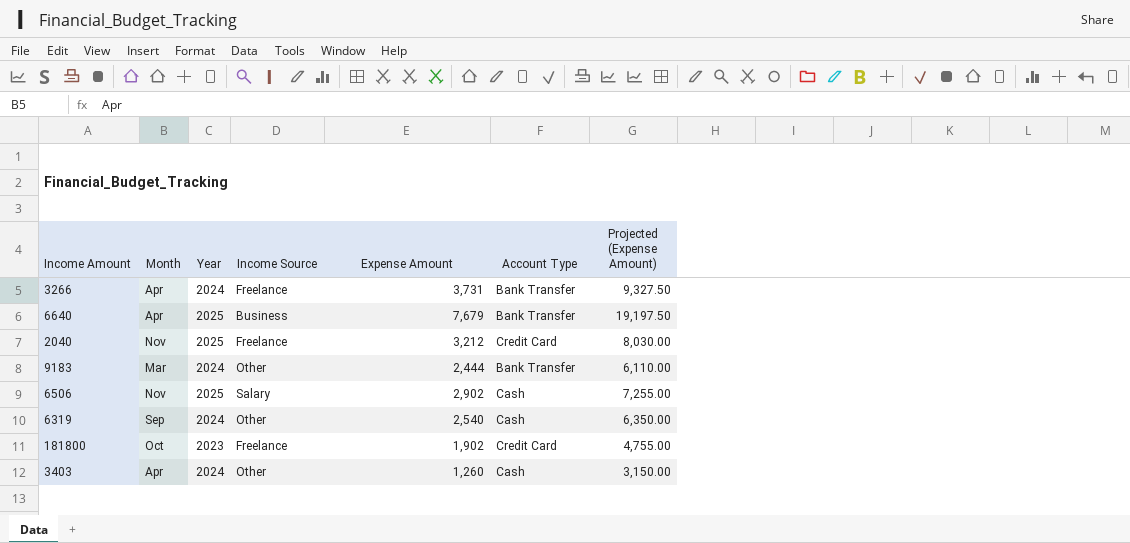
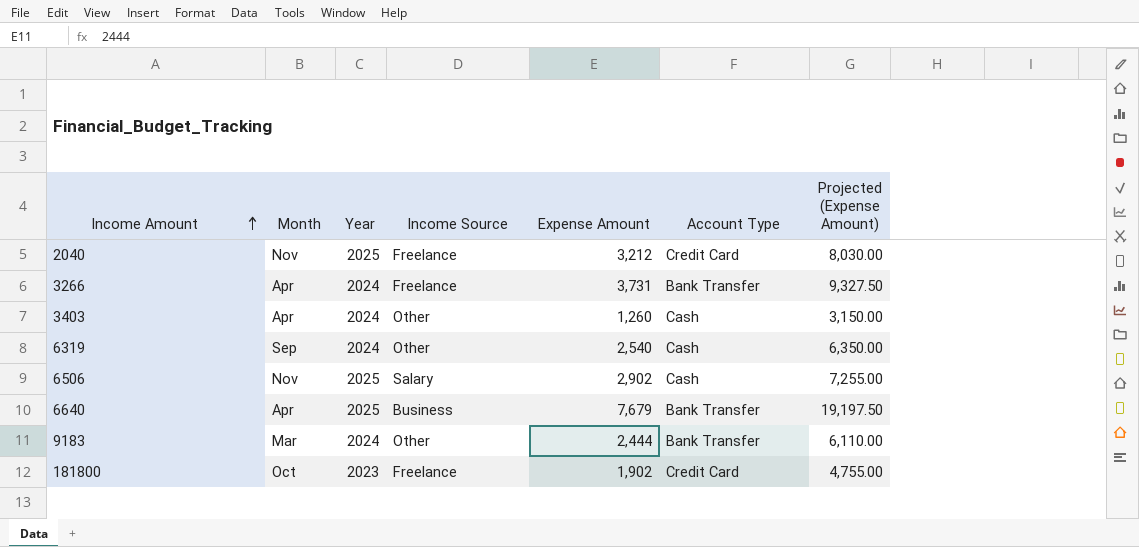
row order: none -> Income Amount ascending

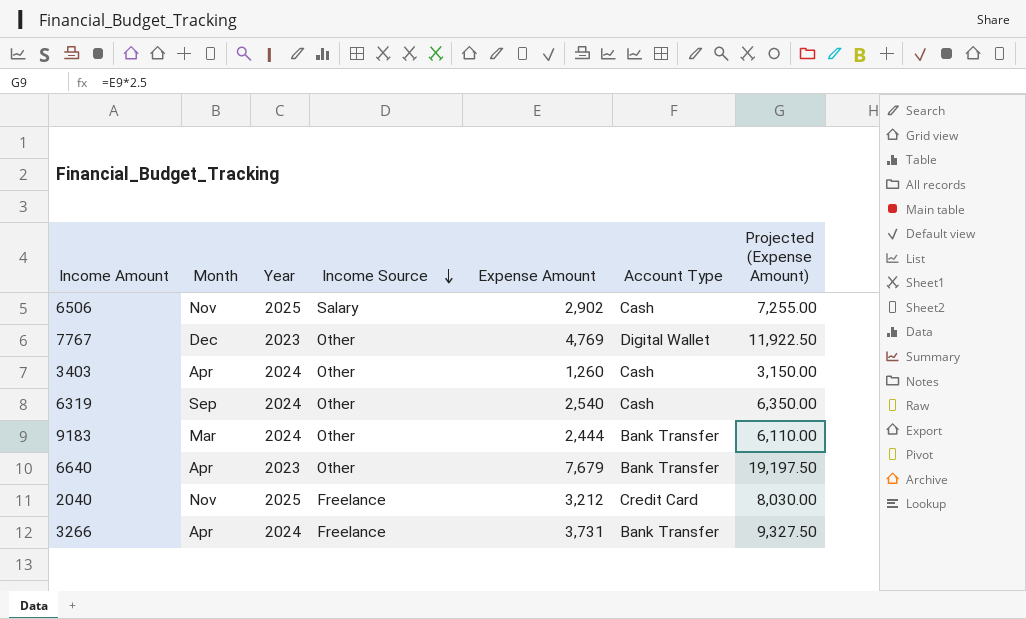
row order: Income Amount ascending -> Income Source descending
row 181800: Oct | 2023 | Freelance | 1,902 | Credit Card | 4,755.00 -> none
row 7767: none -> Dec | 2023 | Other | 4,769 | Digital Wallet | 11,922.50
6640 | Year: 2025 -> 2023
6640 | Income Source: Business -> Other

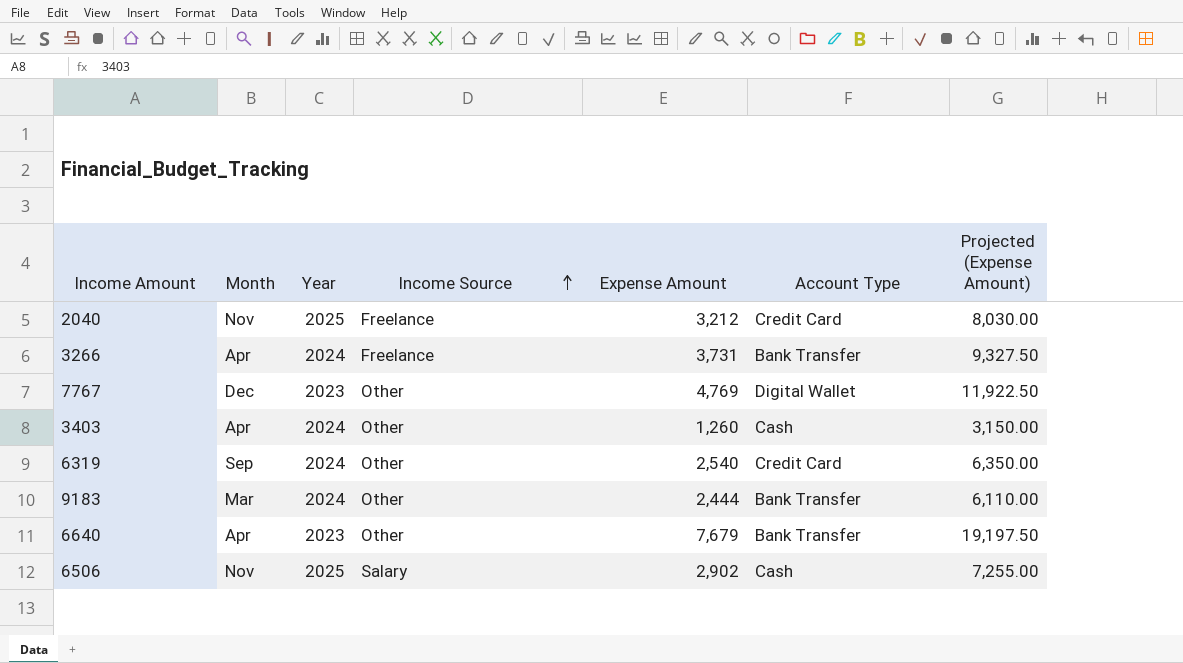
row order: Income Source descending -> Income Source ascending
6319 | Account Type: Cash -> Credit Card

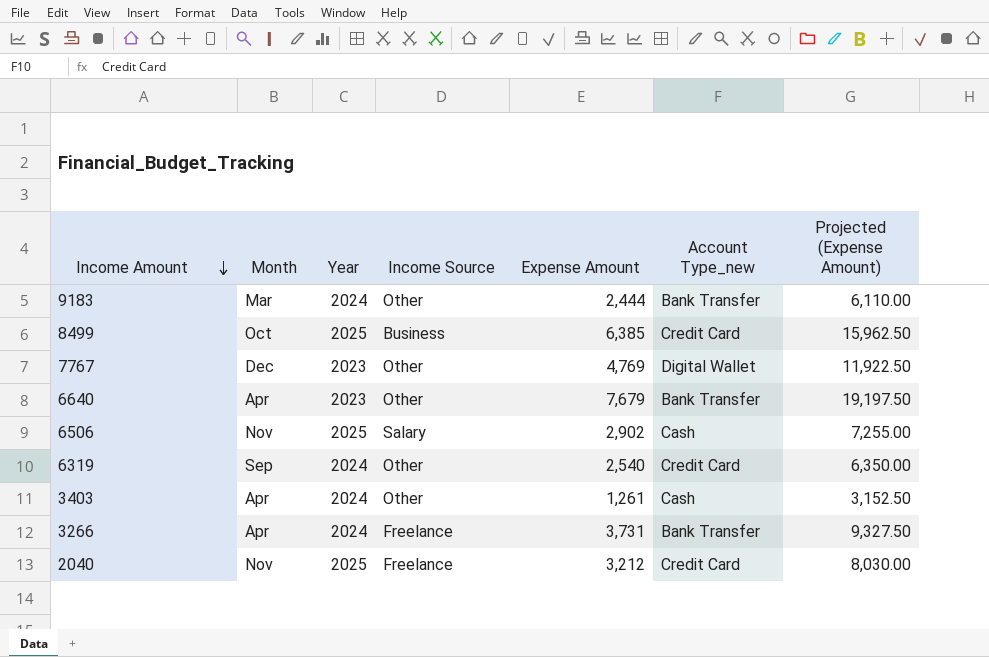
row order: Income Source ascending -> Income Amount descending
column name: Account Type -> Account Type_new
row 8499: none -> Oct | 2025 | Business | 6,385 | Credit Card | 15,962.50
3403 | Expense Amount: 1,260 -> 1,261
3403 | Projected (Expense Amount): 3,150.00 -> 3,152.50

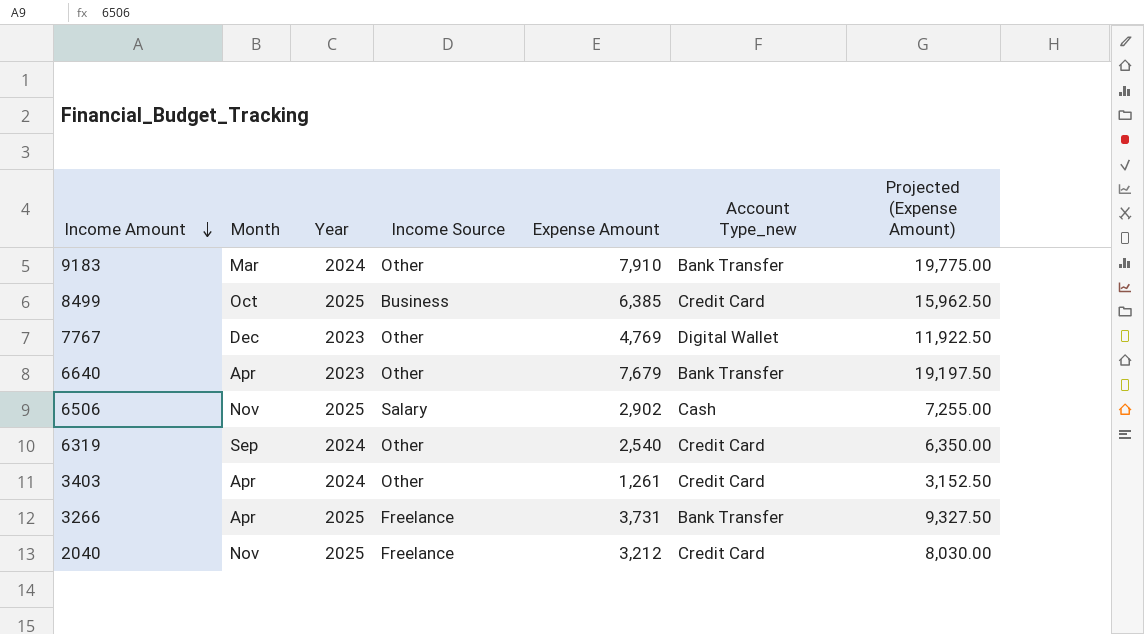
9183 | Expense Amount: 2,444 -> 7,910
9183 | Projected (Expense Amount): 6,110.00 -> 19,775.00
3403 | Account Type_new: Cash -> Credit Card
3266 | Year: 2024 -> 2025

